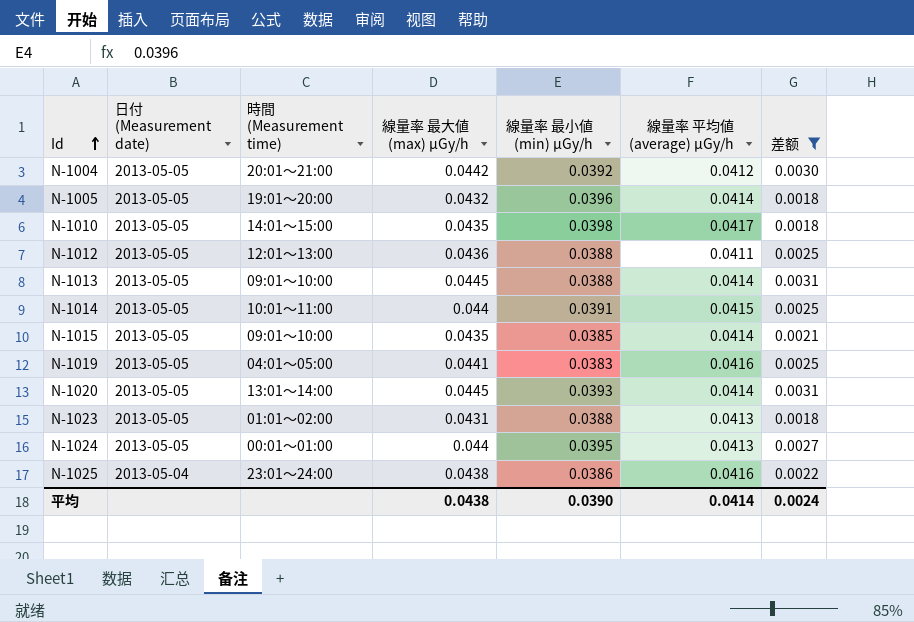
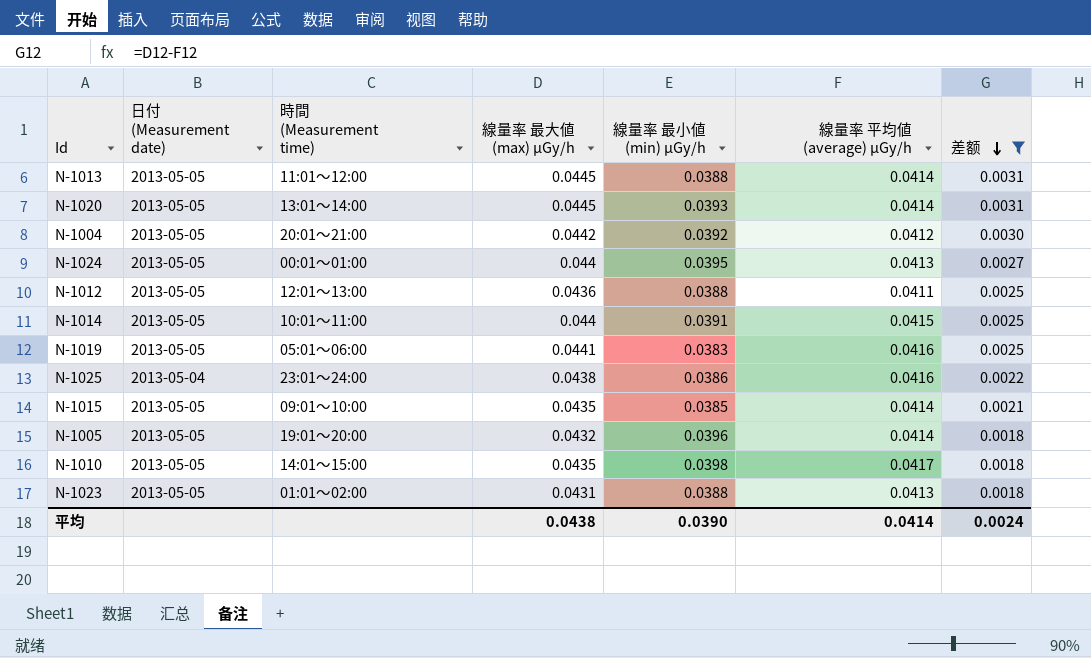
row order: Id ascending -> 差额 descending
N-1013 | 時間 (Measurement time): 09:01～10:00 -> 11:01～12:00
N-1019 | 時間 (Measurement time): 04:01～05:00 -> 05:01～06:00

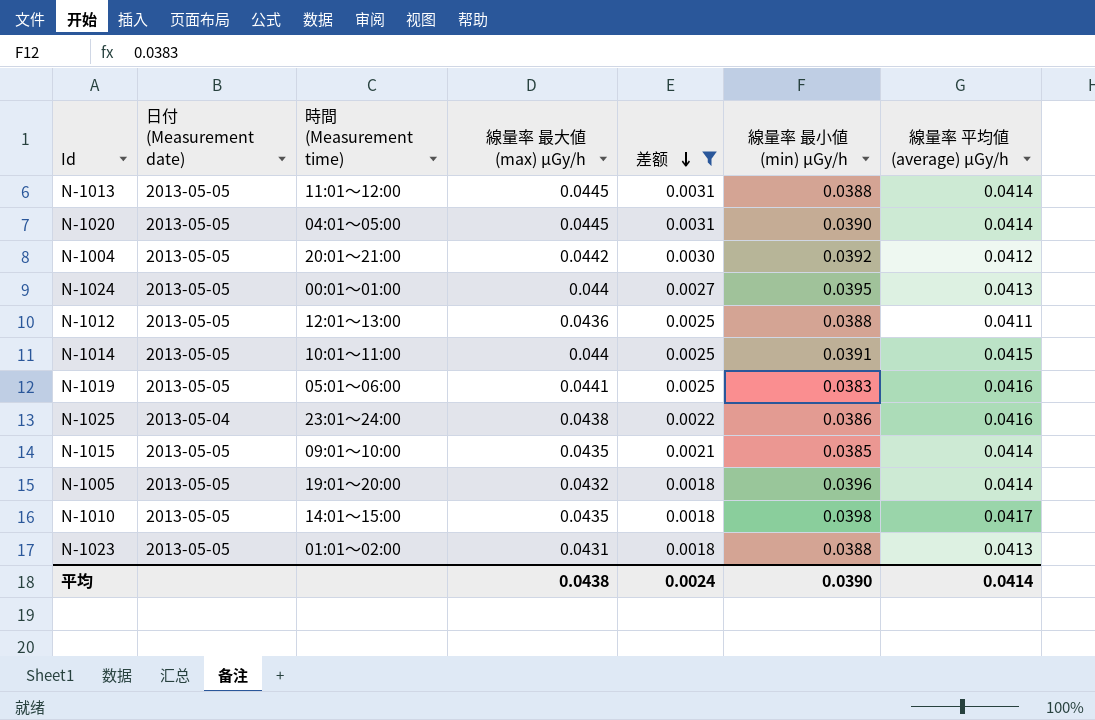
column 差额 | position: 7 -> 5
N-1020 | 時間 (Measurement time): 13:01～14:00 -> 04:01～05:00
N-1020 | 線量率 最小値 (min) μGy/h: 0.0393 -> 0.0390

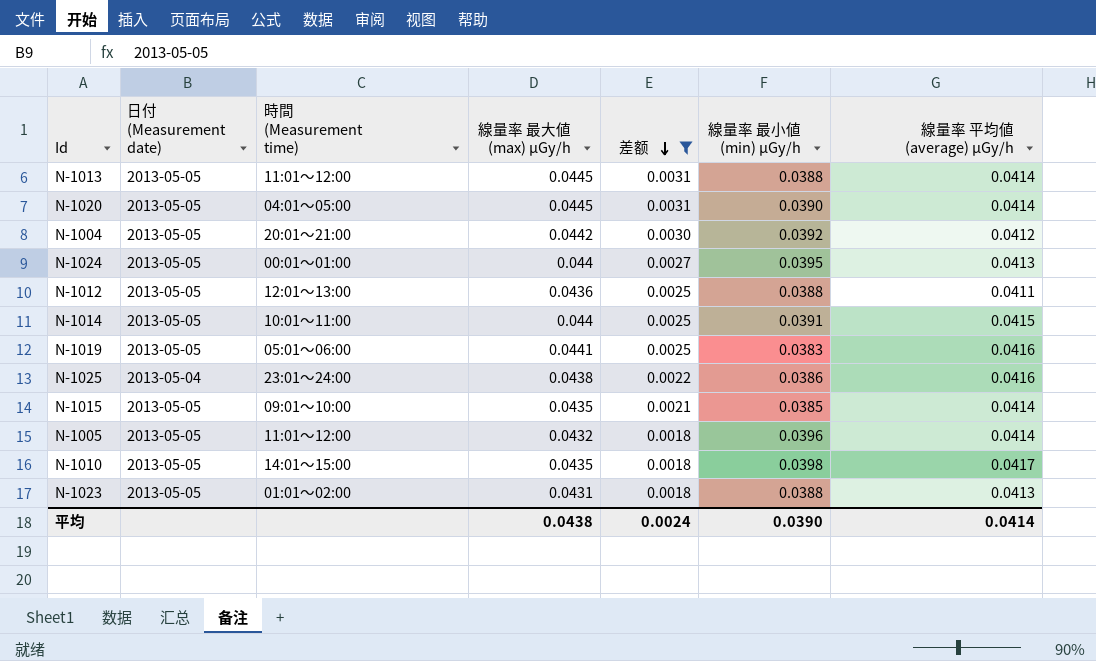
N-1005 | 時間 (Measurement time): 19:01～20:00 -> 11:01～12:00

